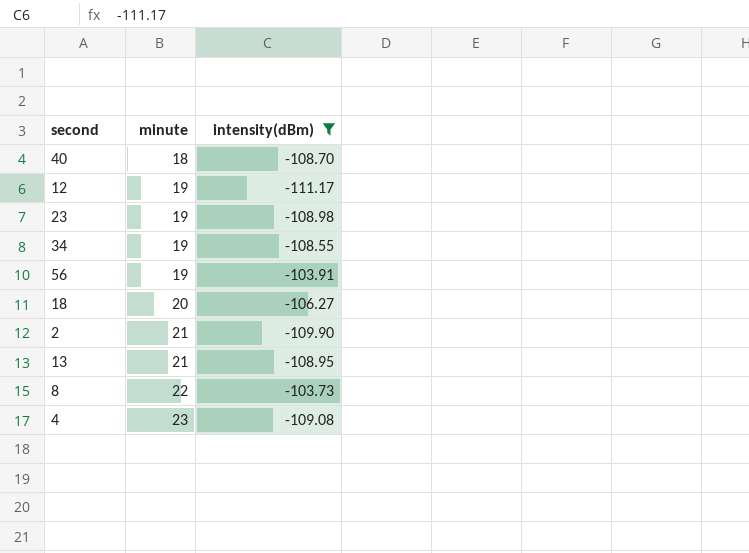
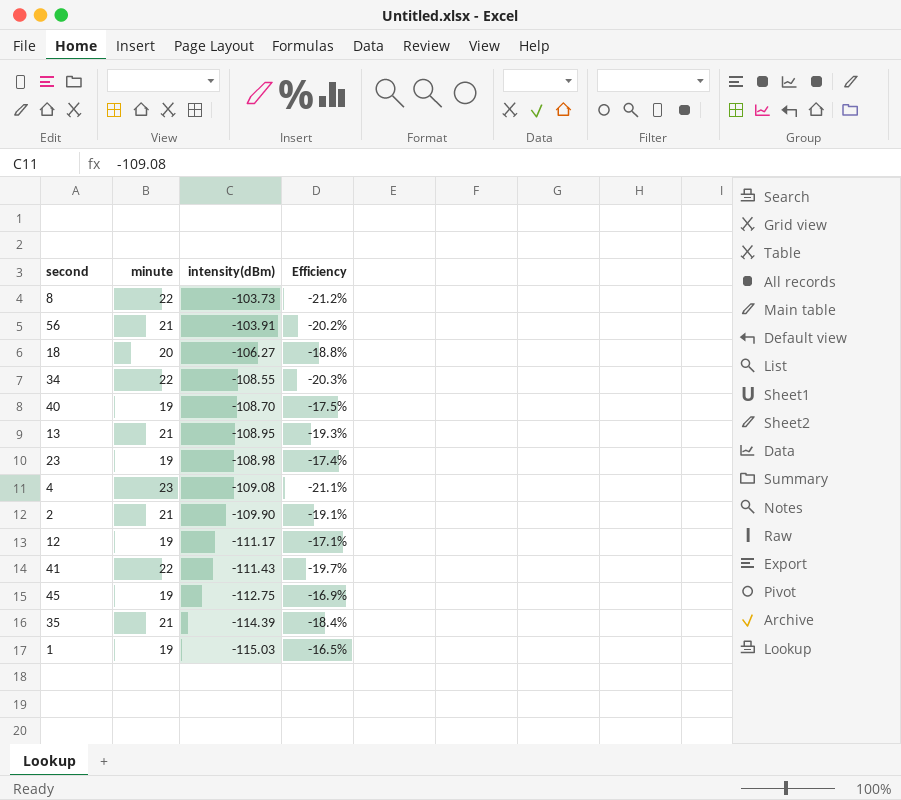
filter: intensity(dBm) >= -111.17 -> none
row order: minute ascending -> intensity(dBm) descending
column Efficiency | formula: none -> [minute] / [intensity(dBm)]
56 | minute: 19 -> 21
34 | minute: 19 -> 22
40 | minute: 18 -> 19

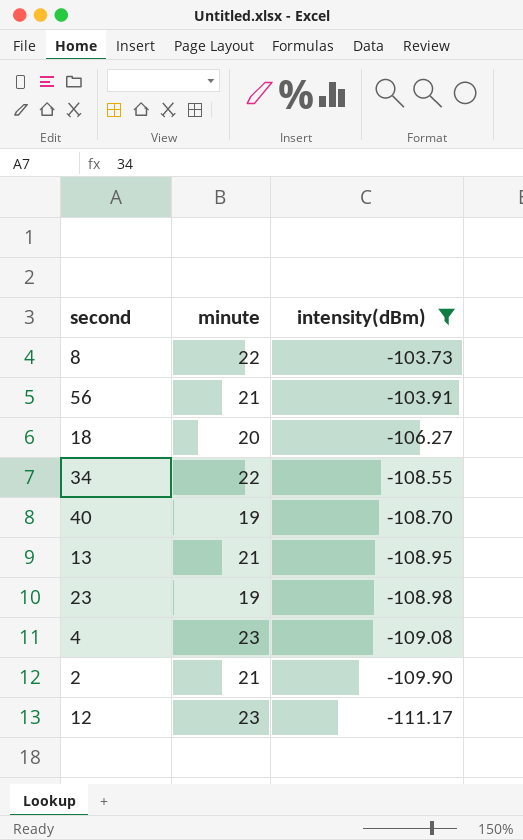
filter: none -> intensity(dBm) >= -111.17
column Efficiency | formula: [minute] / [intensity(dBm)] -> none
12 | minute: 19 -> 23

